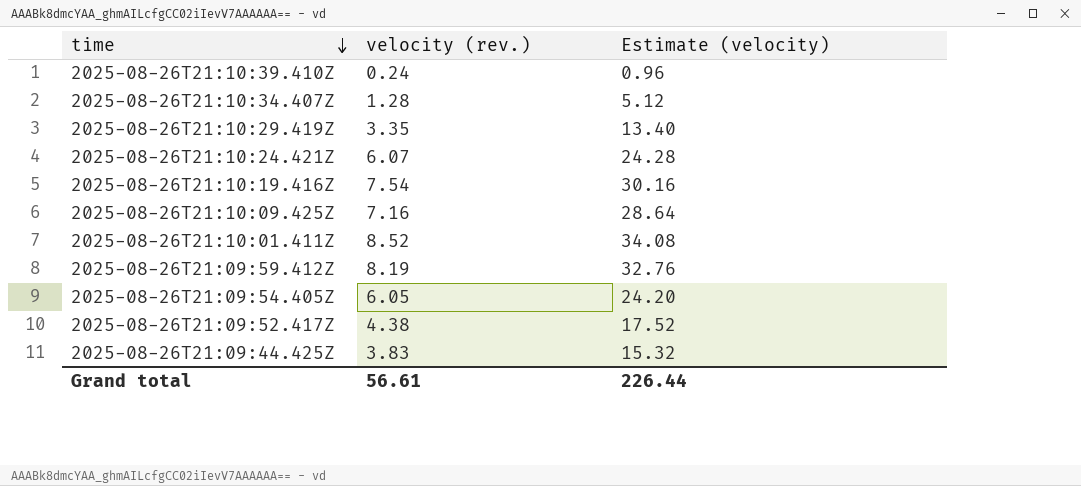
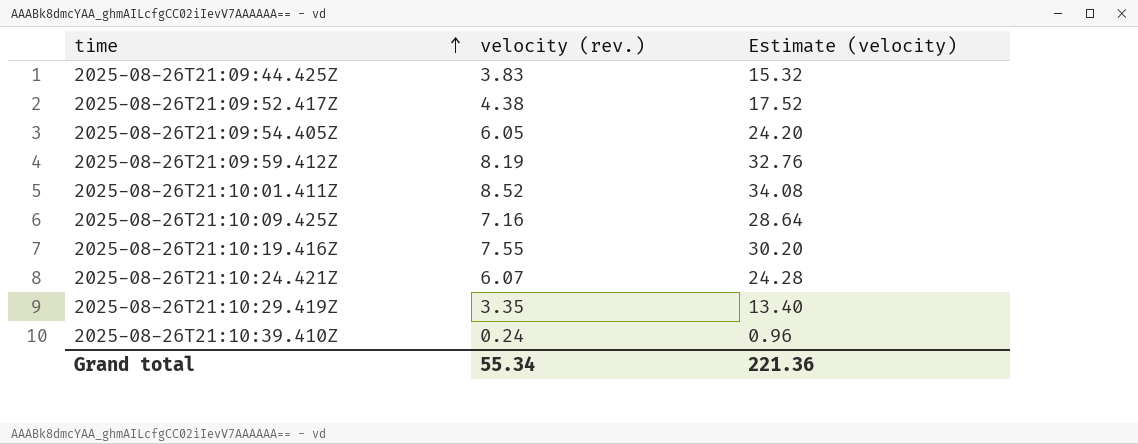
row order: time descending -> time ascending
row 2025-08-26T21:10:34.407Z: 1.28 | 5.12 -> none
2025-08-26T21:10:19.416Z | velocity (rev.): 7.54 -> 7.55
2025-08-26T21:10:19.416Z | Estimate (velocity): 30.16 -> 30.20
Grand total | velocity (rev.): 56.61 -> 55.34
Grand total | Estimate (velocity): 226.44 -> 221.36

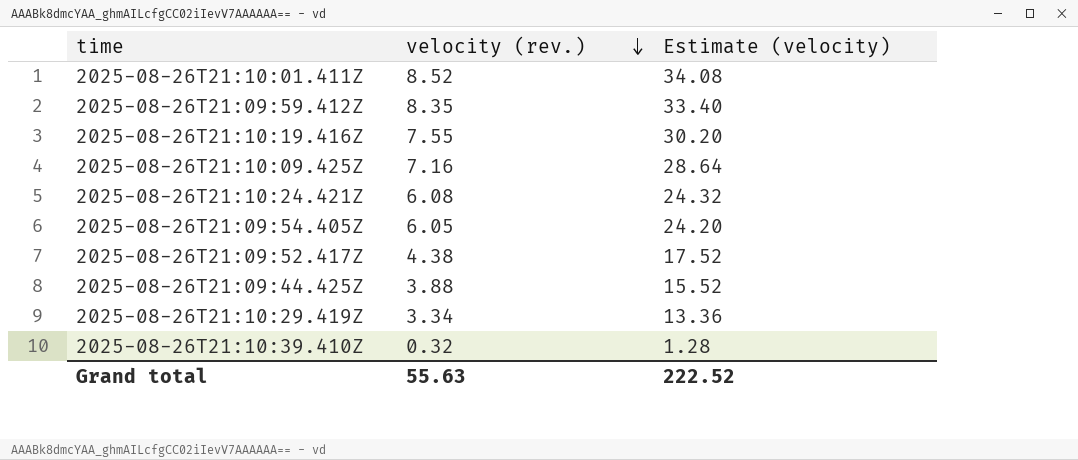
row order: time ascending -> velocity (rev.) descending
2025-08-26T21:09:59.412Z | velocity (rev.): 8.19 -> 8.35
2025-08-26T21:09:59.412Z | Estimate (velocity): 32.76 -> 33.40
2025-08-26T21:10:24.421Z | velocity (rev.): 6.07 -> 6.08
2025-08-26T21:10:24.421Z | Estimate (velocity): 24.28 -> 24.32
2025-08-26T21:09:44.425Z | velocity (rev.): 3.83 -> 3.88
2025-08-26T21:09:44.425Z | Estimate (velocity): 15.32 -> 15.52
2025-08-26T21:10:29.419Z | velocity (rev.): 3.35 -> 3.34
2025-08-26T21:10:29.419Z | Estimate (velocity): 13.40 -> 13.36
2025-08-26T21:10:39.410Z | velocity (rev.): 0.24 -> 0.32
2025-08-26T21:10:39.410Z | Estimate (velocity): 0.96 -> 1.28
Grand total | velocity (rev.): 55.34 -> 55.63
Grand total | Estimate (velocity): 221.36 -> 222.52

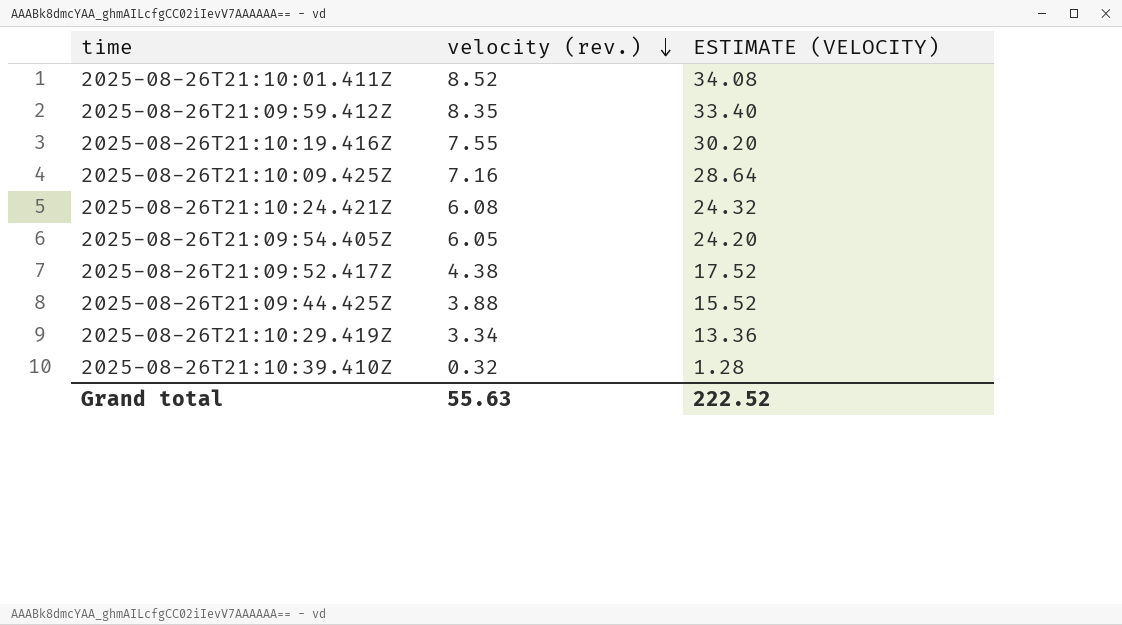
column name: Estimate (velocity) -> ESTIMATE (VELOCITY)

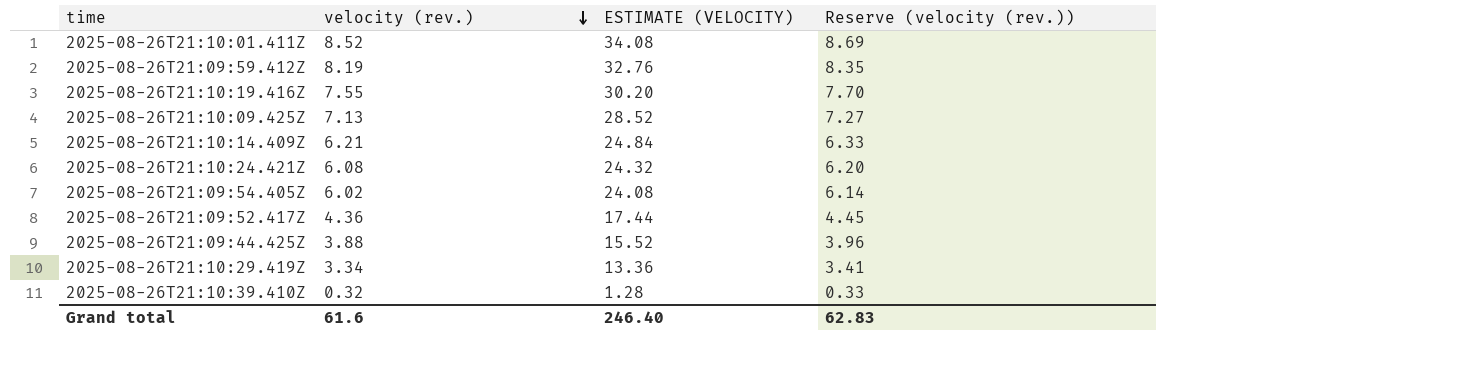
column Reserve (velocity (rev.)) | formula: none -> [velocity (rev.)] * 1.02
2025-08-26T21:09:59.412Z | velocity (rev.): 8.35 -> 8.19
2025-08-26T21:09:59.412Z | ESTIMATE (VELOCITY): 33.40 -> 32.76
2025-08-26T21:10:09.425Z | velocity (rev.): 7.16 -> 7.13
2025-08-26T21:10:09.425Z | ESTIMATE (VELOCITY): 28.64 -> 28.52
row 2025-08-26T21:10:14.409Z: none -> 6.21 | 24.84 | 6.33
2025-08-26T21:09:54.405Z | velocity (rev.): 6.05 -> 6.02
2025-08-26T21:09:54.405Z | ESTIMATE (VELOCITY): 24.20 -> 24.08
2025-08-26T21:09:52.417Z | velocity (rev.): 4.38 -> 4.36
2025-08-26T21:09:52.417Z | ESTIMATE (VELOCITY): 17.52 -> 17.44
Grand total | velocity (rev.): 55.63 -> 61.6
Grand total | ESTIMATE (VELOCITY): 222.52 -> 246.40

